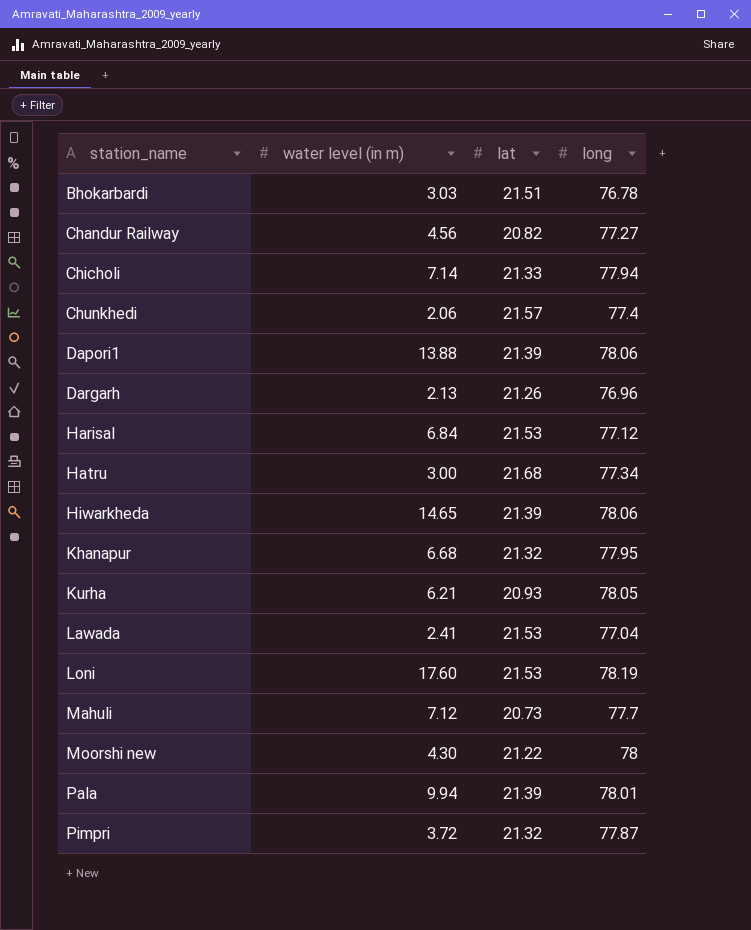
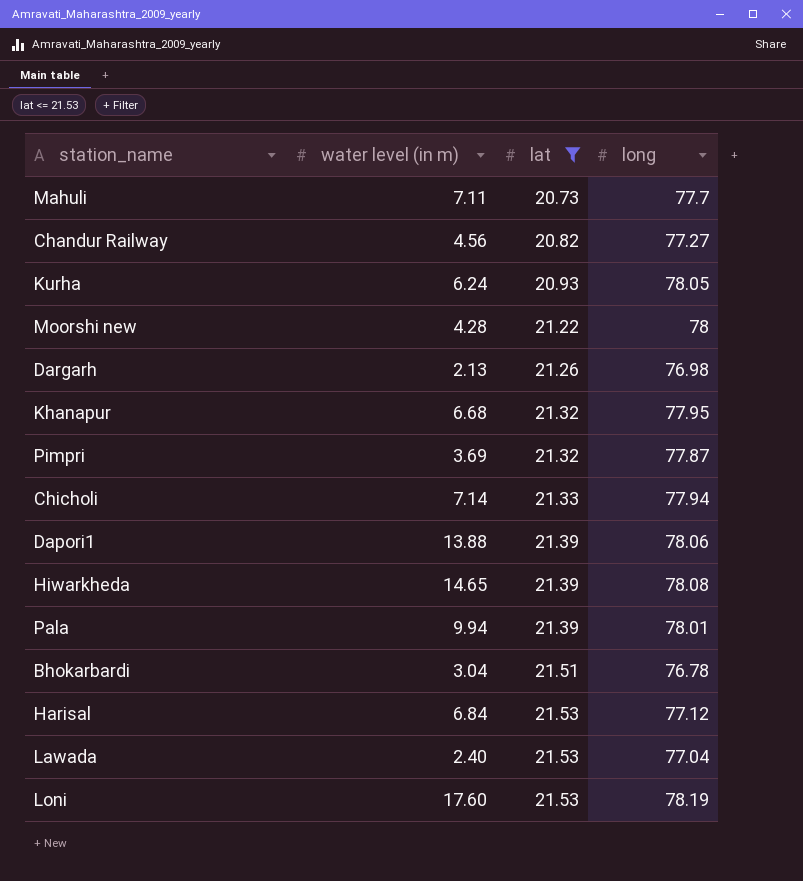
filter: none -> lat <= 21.53
row order: station_name ascending -> lat ascending
Mahuli | water level (in m): 7.12 -> 7.11
Kurha | water level (in m): 6.21 -> 6.24
Moorshi new | water level (in m): 4.30 -> 4.28
Dargarh | long: 76.96 -> 76.98
Pimpri | water level (in m): 3.72 -> 3.69
Hiwarkheda | long: 78.06 -> 78.08
Bhokarbardi | water level (in m): 3.03 -> 3.04
Lawada | water level (in m): 2.41 -> 2.40

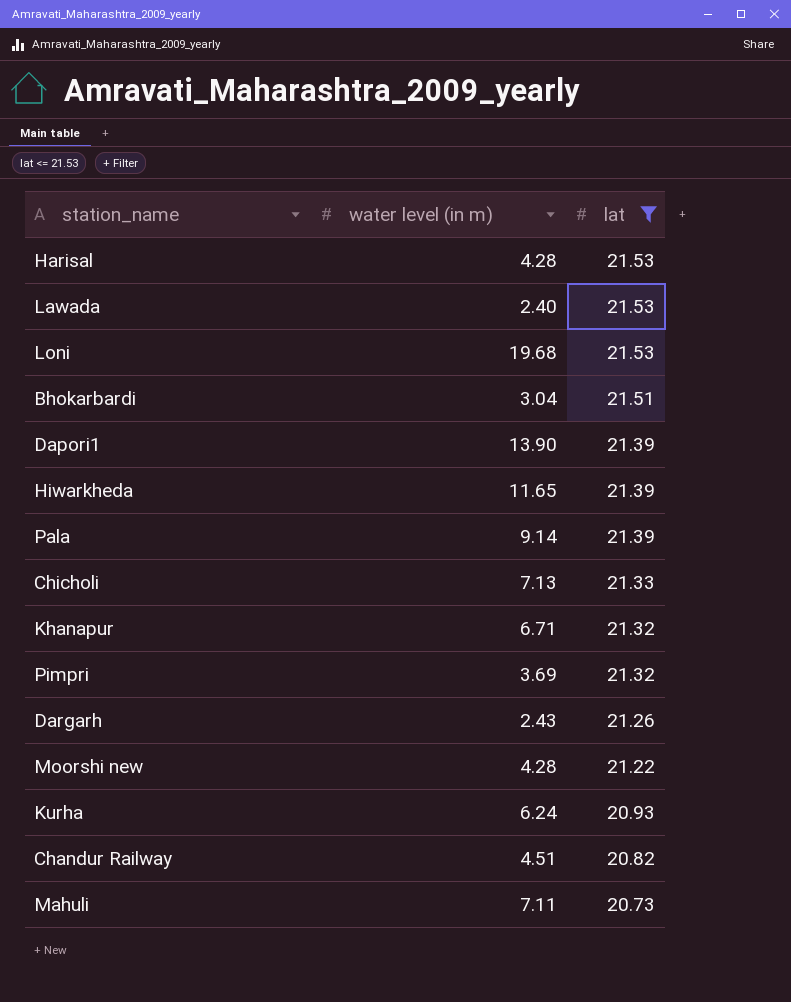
row order: lat ascending -> lat descending
column long | position: 4 -> none
Harisal | water level (in m): 6.84 -> 4.28
Loni | water level (in m): 17.60 -> 19.68
Dapori1 | water level (in m): 13.88 -> 13.90
Hiwarkheda | water level (in m): 14.65 -> 11.65
Pala | water level (in m): 9.94 -> 9.14
Chicholi | water level (in m): 7.14 -> 7.13
Khanapur | water level (in m): 6.68 -> 6.71
Dargarh | water level (in m): 2.13 -> 2.43
Chandur Railway | water level (in m): 4.56 -> 4.51

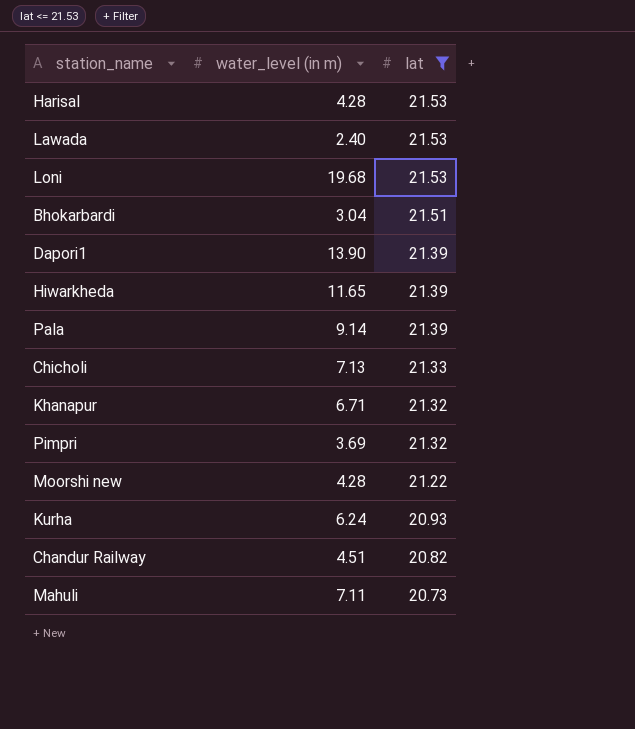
column name: water level (in m) -> water_level (in m)
row Dargarh: 2.43 | 21.26 -> none

